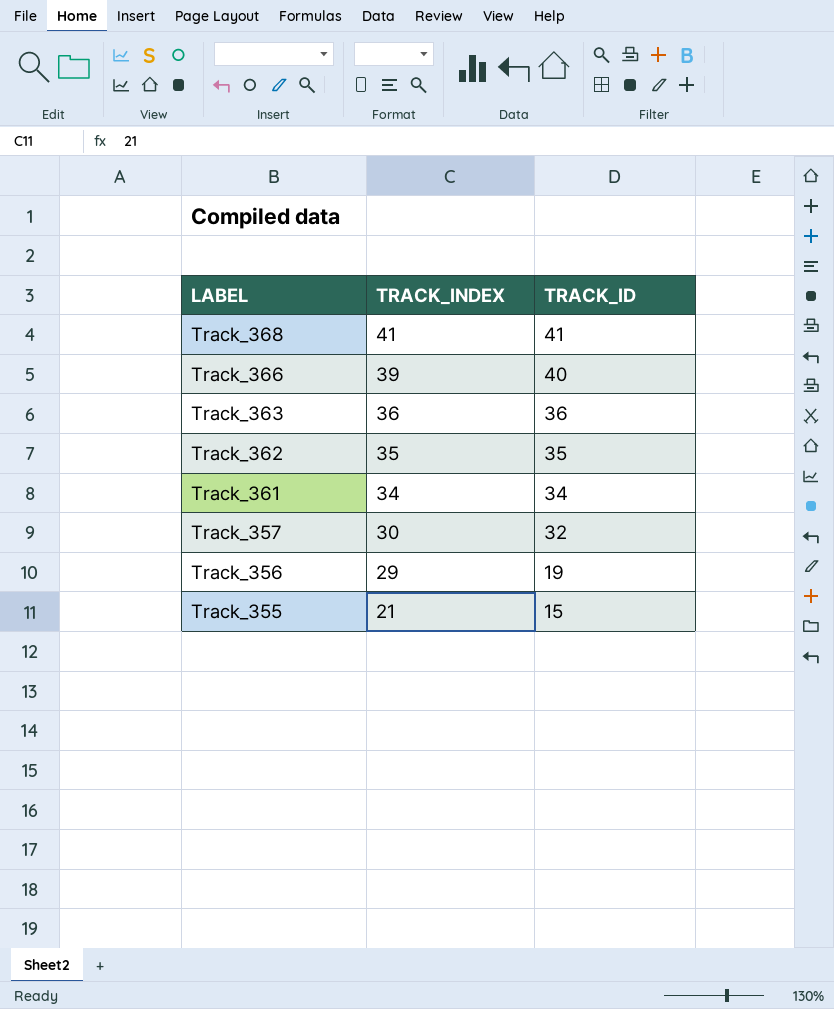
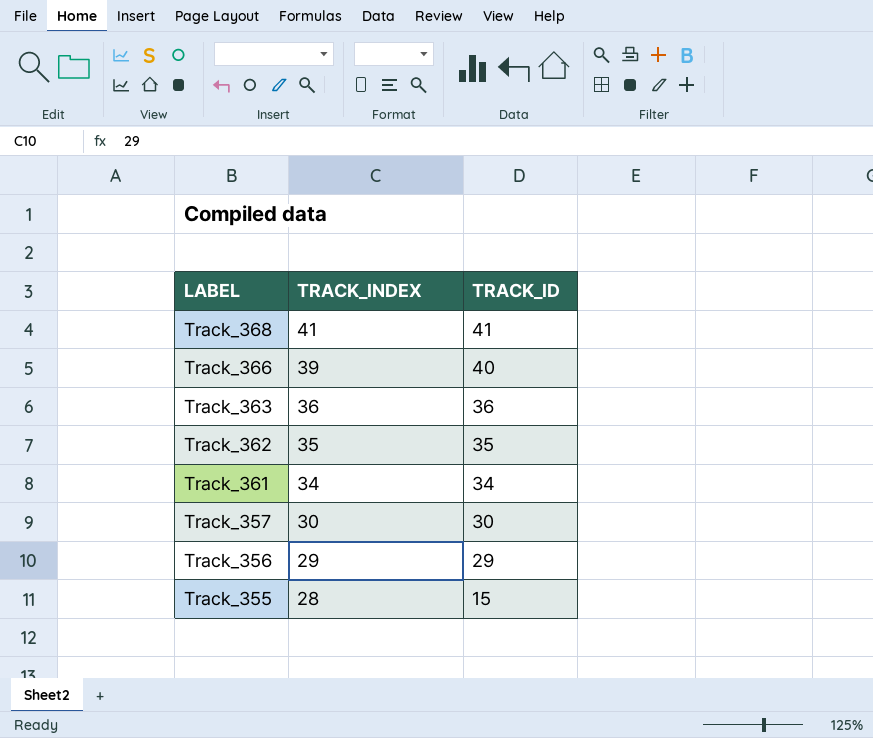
Track_357 | TRACK_ID: 32 -> 30
Track_356 | TRACK_ID: 19 -> 29
Track_355 | TRACK_INDEX: 21 -> 28

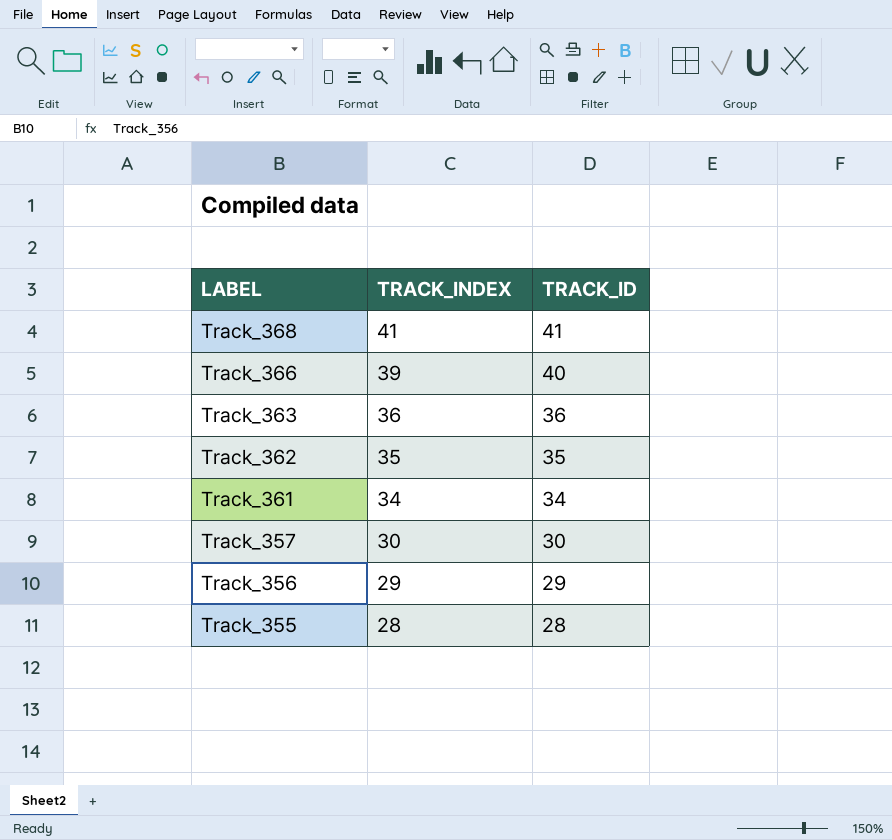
Track_355 | TRACK_ID: 15 -> 28

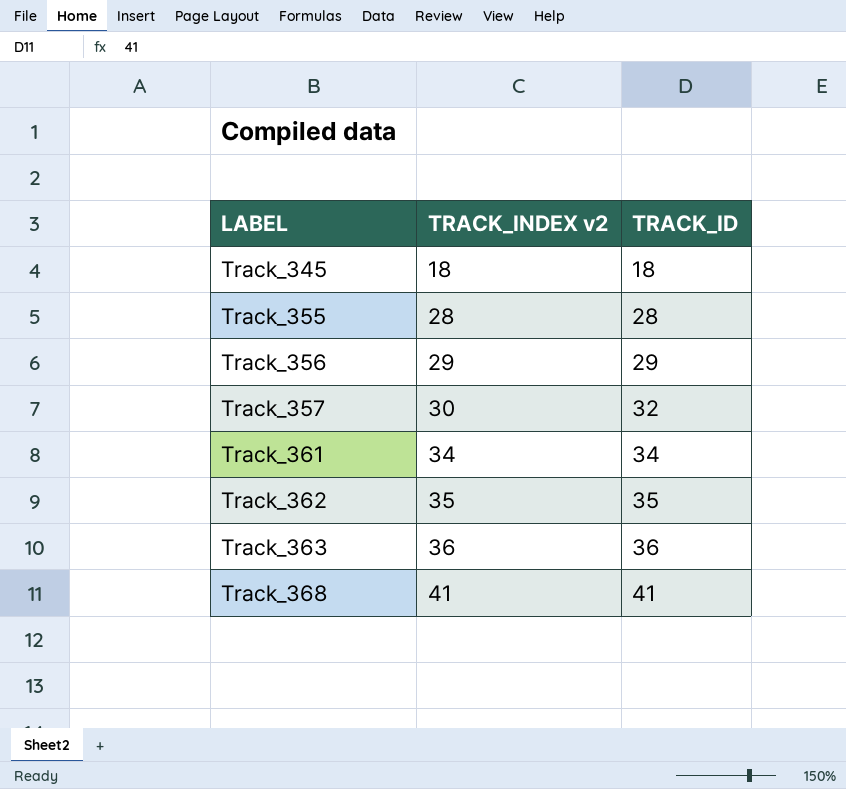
row order: LABEL descending -> LABEL ascending
column name: TRACK_INDEX -> TRACK_INDEX v2
row Track_366: 39 | 40 -> none
row Track_345: none -> 18 | 18
Track_357 | TRACK_ID: 30 -> 32

